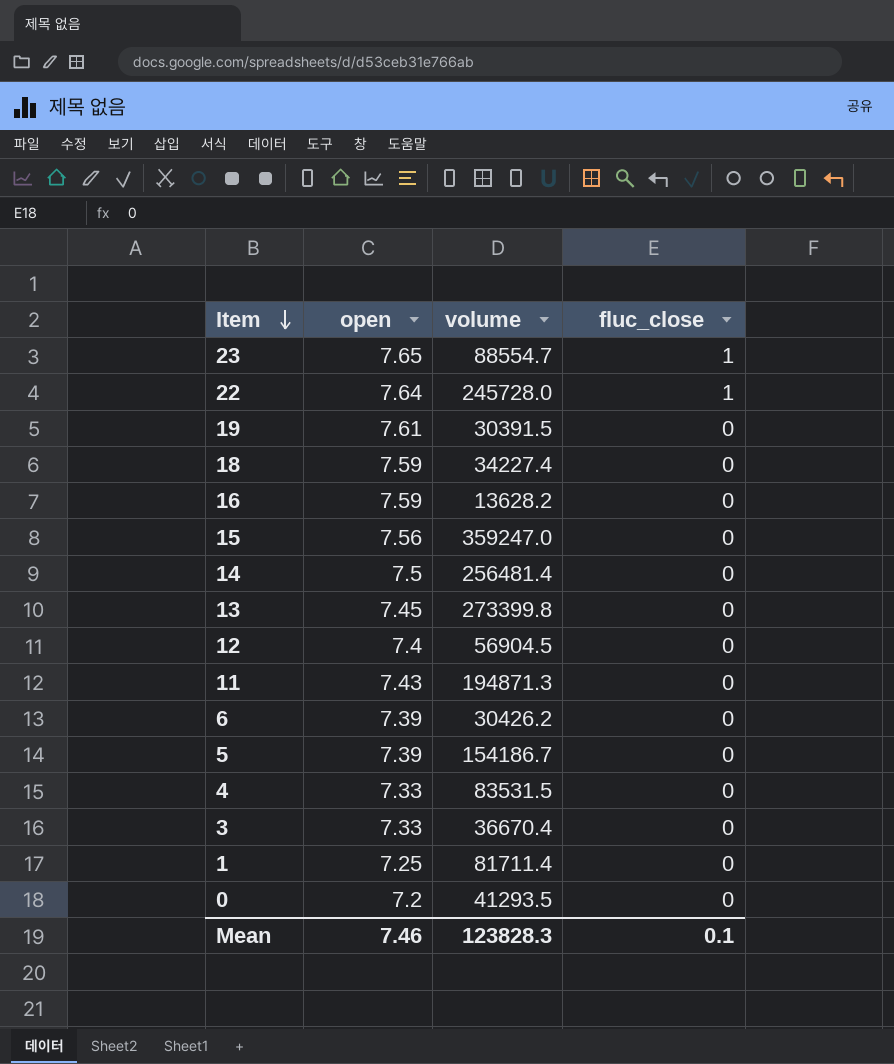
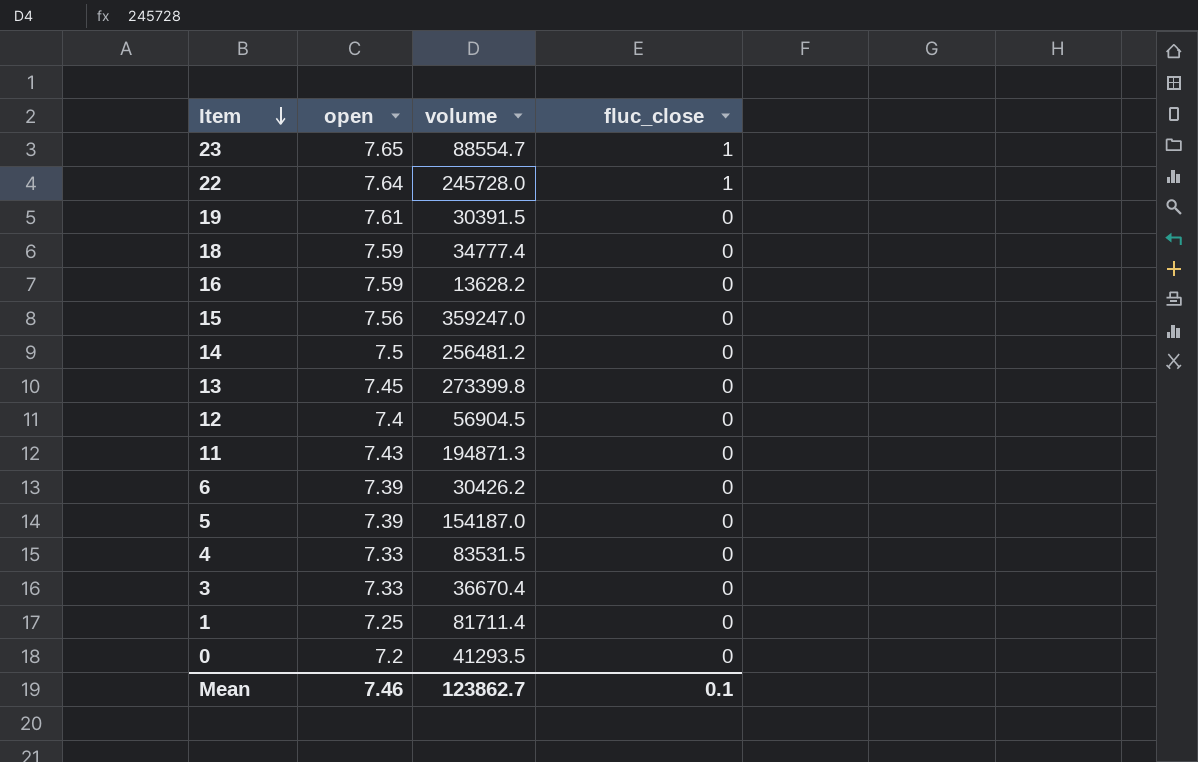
18 | volume: 34227.4 -> 34777.4
14 | volume: 256481.4 -> 256481.2
5 | volume: 154186.7 -> 154187.0
Mean | volume: 123828.3 -> 123862.7

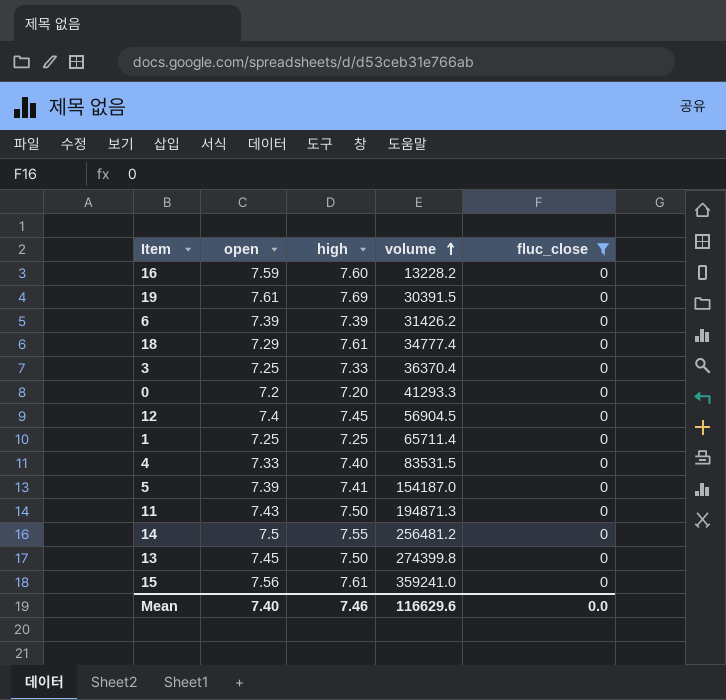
filter: none -> fluc_close = 0
row order: Item descending -> volume ascending
column high | position: none -> 3
16 | volume: 13628.2 -> 13228.2
6 | volume: 30426.2 -> 31426.2
18 | open: 7.59 -> 7.29
3 | open: 7.33 -> 7.25
3 | volume: 36670.4 -> 36370.4
0 | volume: 41293.5 -> 41293.3
1 | volume: 81711.4 -> 65711.4
13 | volume: 273399.8 -> 274399.8
15 | volume: 359247.0 -> 359241.0
Mean | open: 7.46 -> 7.40
Mean | volume: 123862.7 -> 116629.6
Mean | fluc_close: 0.1 -> 0.0

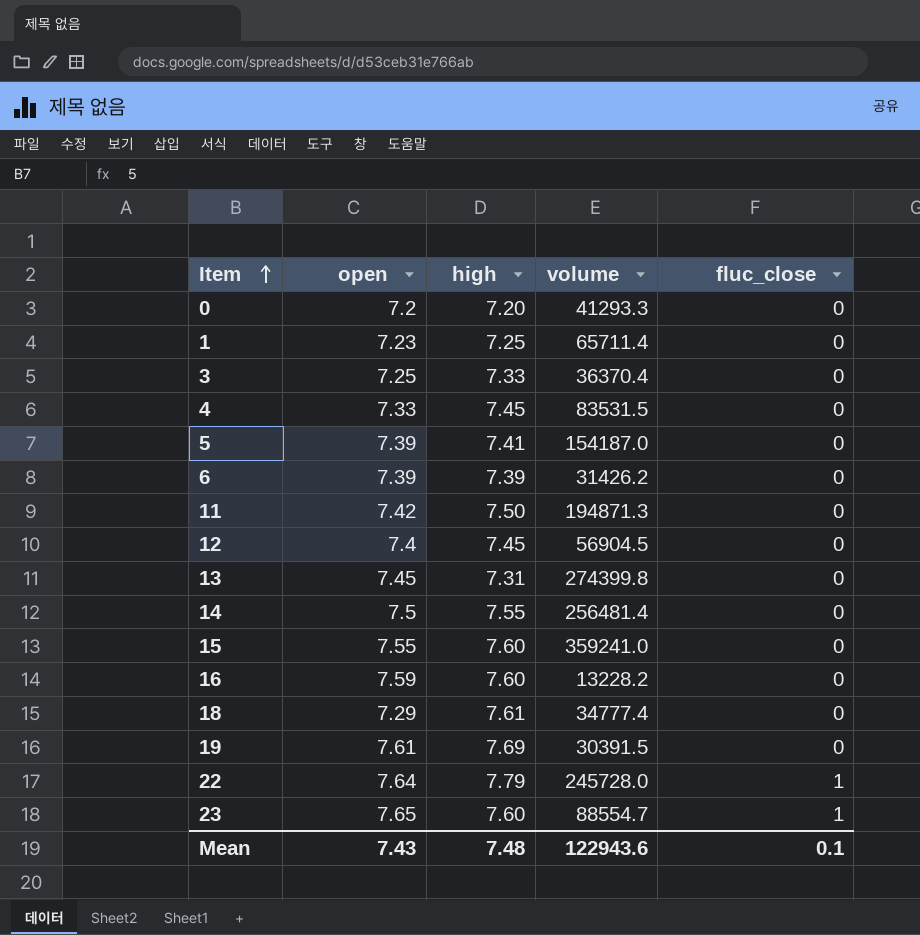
filter: fluc_close = 0 -> none
row order: volume ascending -> Item ascending
1 | open: 7.25 -> 7.23
4 | high: 7.40 -> 7.45
11 | open: 7.43 -> 7.42
13 | high: 7.50 -> 7.31
14 | volume: 256481.2 -> 256481.4
15 | open: 7.56 -> 7.55
15 | high: 7.61 -> 7.60
Mean | open: 7.40 -> 7.43
Mean | high: 7.46 -> 7.48
Mean | volume: 116629.6 -> 122943.6
Mean | fluc_close: 0.0 -> 0.1

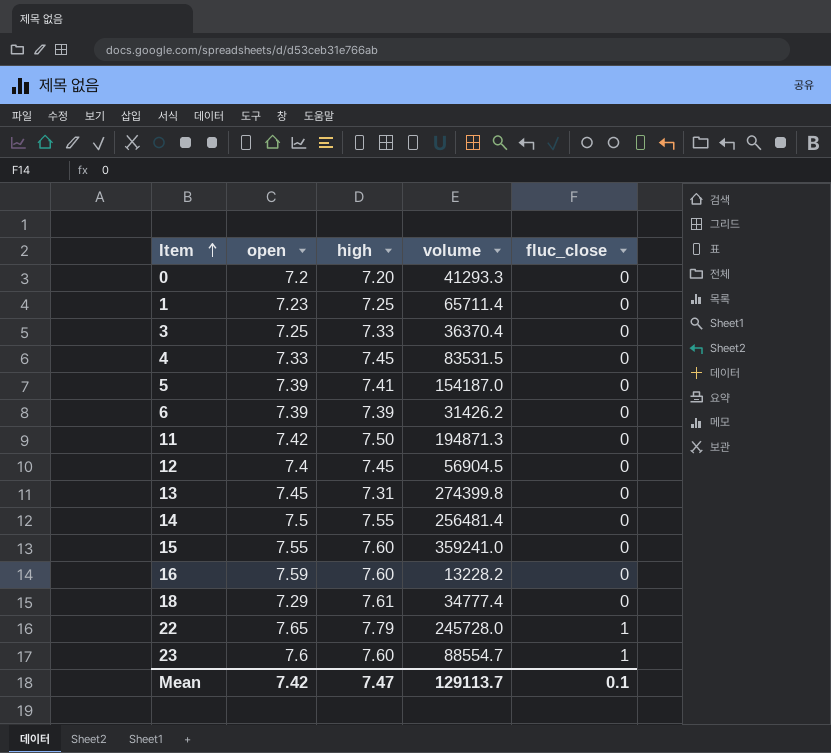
row 19: 7.61 | 7.69 | 30391.5 | 0 -> none
22 | open: 7.64 -> 7.65
23 | open: 7.65 -> 7.6
Mean | open: 7.43 -> 7.42
Mean | high: 7.48 -> 7.47
Mean | volume: 122943.6 -> 129113.7

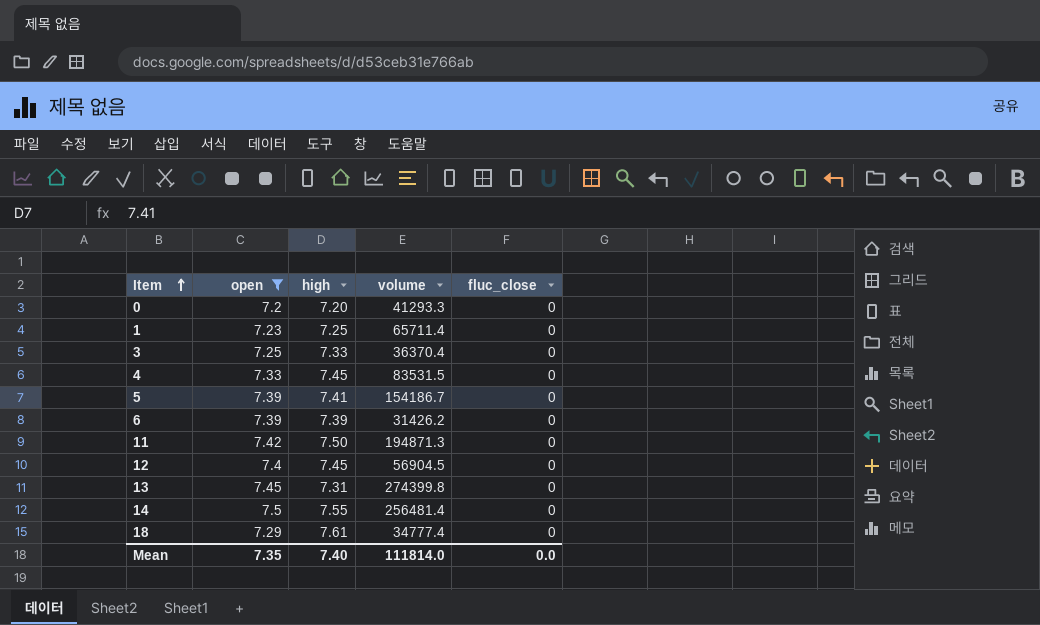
filter: none -> open <= 7.5
5 | volume: 154187.0 -> 154186.7
Mean | open: 7.42 -> 7.35
Mean | high: 7.47 -> 7.40
Mean | volume: 129113.7 -> 111814.0
Mean | fluc_close: 0.1 -> 0.0

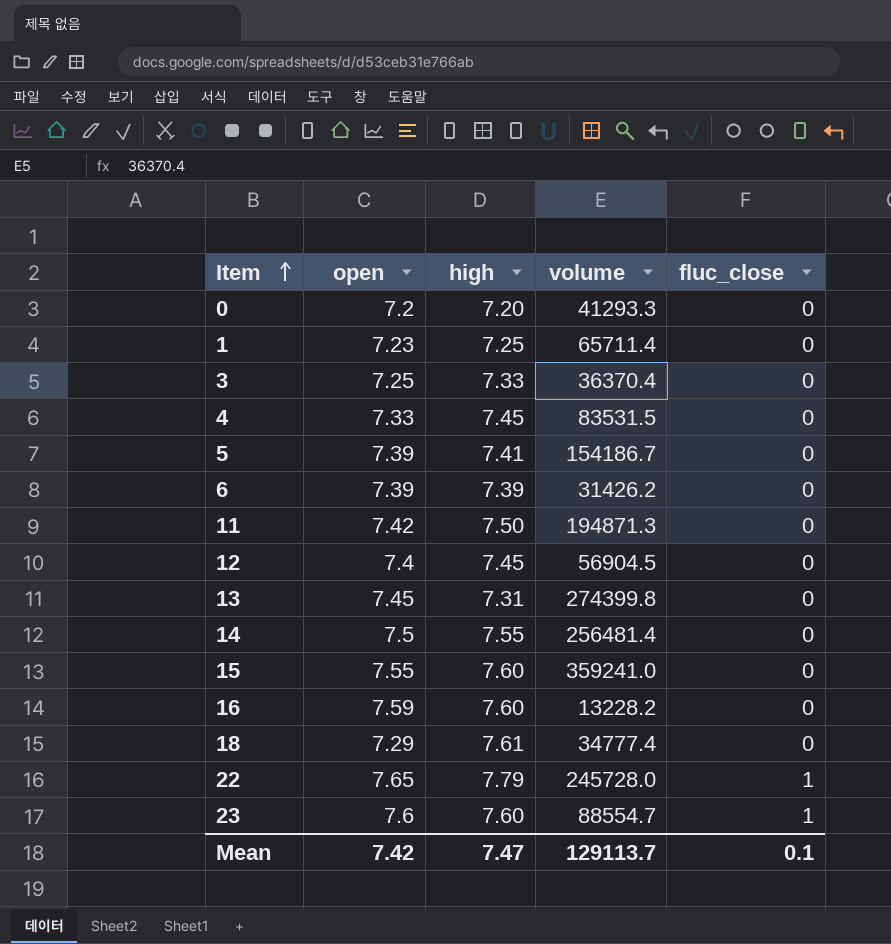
filter: open <= 7.5 -> none
Mean | open: 7.35 -> 7.42
Mean | high: 7.40 -> 7.47
Mean | volume: 111814.0 -> 129113.7
Mean | fluc_close: 0.0 -> 0.1

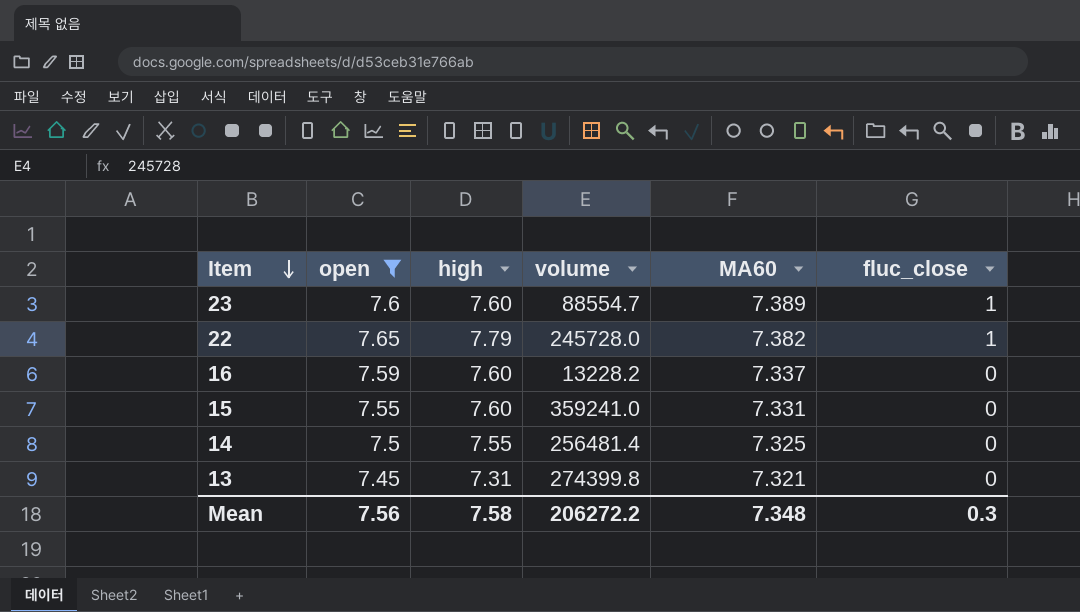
filter: none -> open >= 7.45
row order: Item ascending -> Item descending
column MA60 | position: none -> 5
Mean | open: 7.42 -> 7.56
Mean | high: 7.47 -> 7.58
Mean | volume: 129113.7 -> 206272.2
Mean | fluc_close: 0.1 -> 0.3

